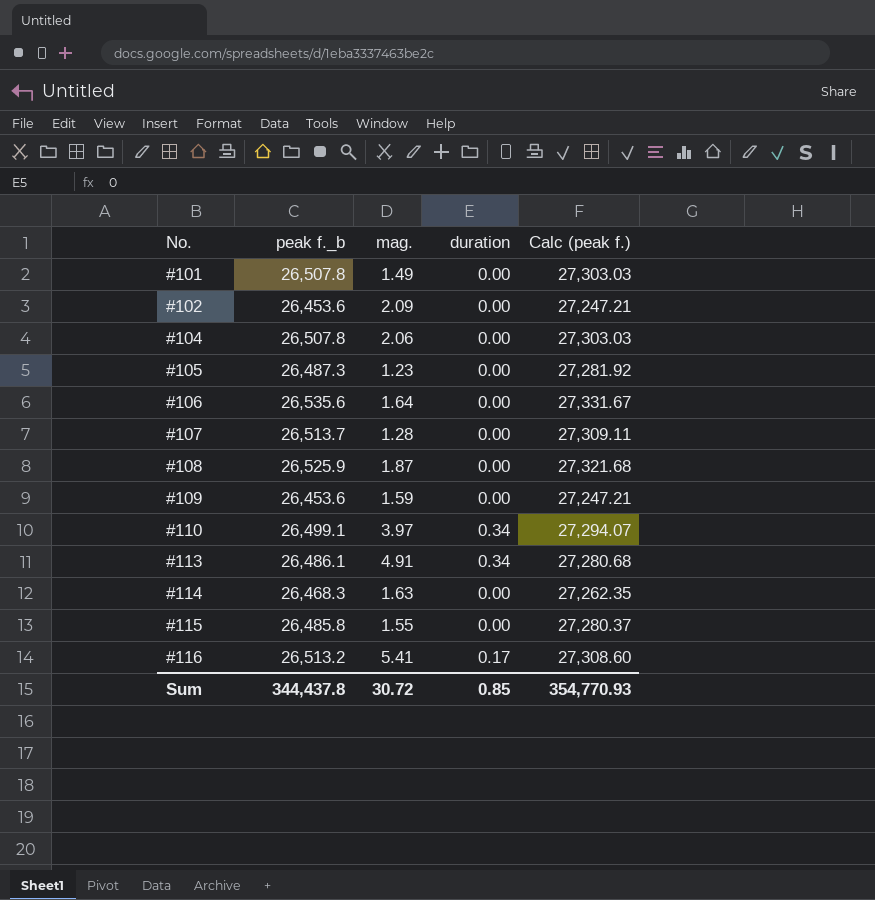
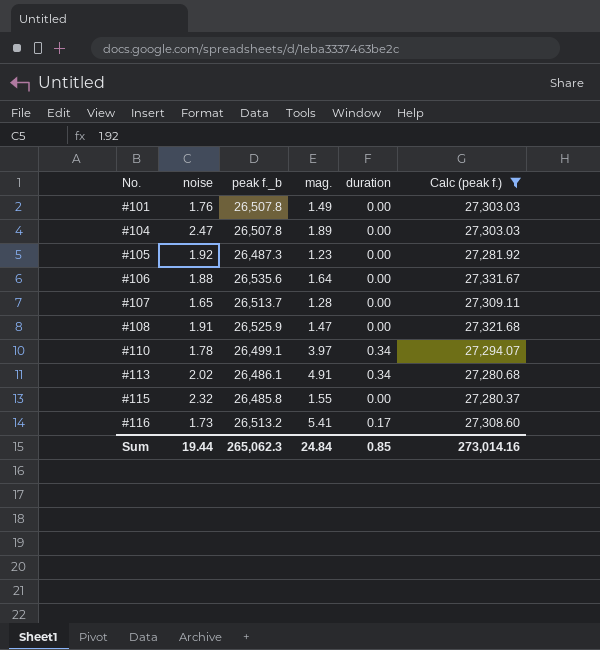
filter: none -> Calc (peak f.) >= 27,280.37
column noise | position: none -> 2
#104 | mag.: 2.06 -> 1.89
#108 | mag.: 1.87 -> 1.47
Sum | peak f._b: 344,437.8 -> 265,062.3
Sum | mag.: 30.72 -> 24.84
Sum | Calc (peak f.): 354,770.93 -> 273,014.16

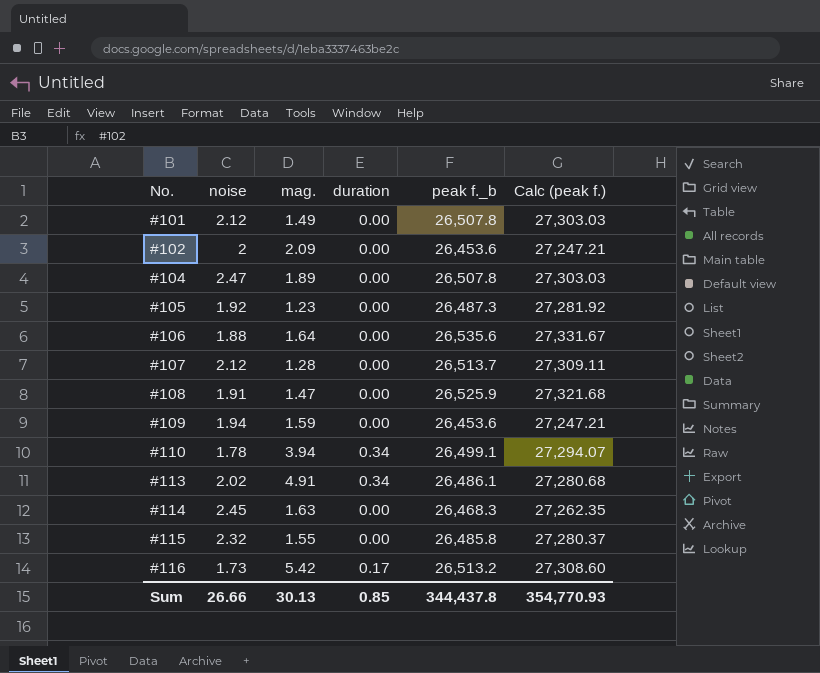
filter: Calc (peak f.) >= 27,280.37 -> none
column peak f._b | position: 3 -> 5
#101 | noise: 1.76 -> 2.12
#107 | noise: 1.65 -> 2.12
#110 | mag.: 3.97 -> 3.94
#116 | mag.: 5.41 -> 5.42
Sum | noise: 19.44 -> 26.66
Sum | mag.: 24.84 -> 30.13
Sum | peak f._b: 265,062.3 -> 344,437.8
Sum | Calc (peak f.): 273,014.16 -> 354,770.93

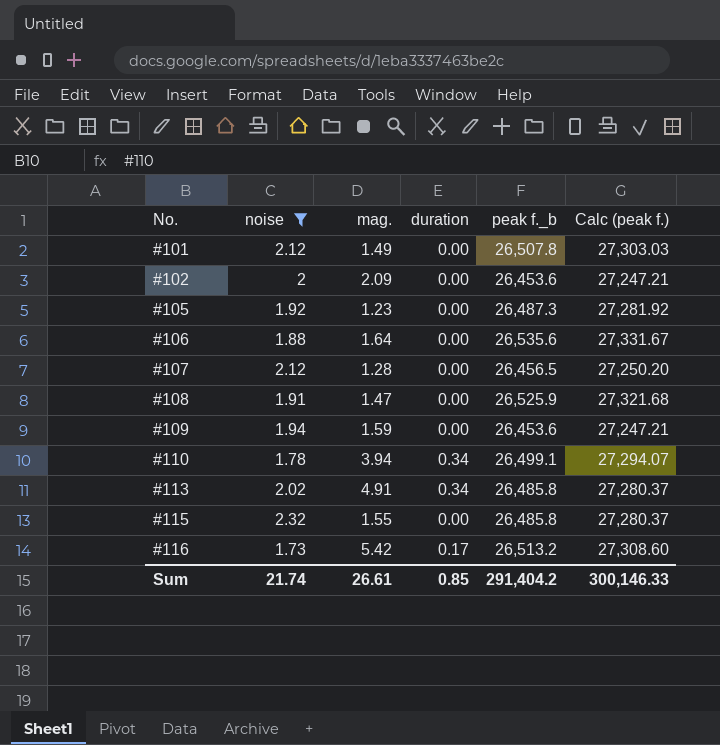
filter: none -> noise <= 2.32
#107 | peak f._b: 26,513.7 -> 26,456.5
#107 | Calc (peak f.): 27,309.11 -> 27,250.20
#113 | peak f._b: 26,486.1 -> 26,485.8
#113 | Calc (peak f.): 27,280.68 -> 27,280.37
Sum | noise: 26.66 -> 21.74
Sum | mag.: 30.13 -> 26.61
Sum | peak f._b: 344,437.8 -> 291,404.2
Sum | Calc (peak f.): 354,770.93 -> 300,146.33

